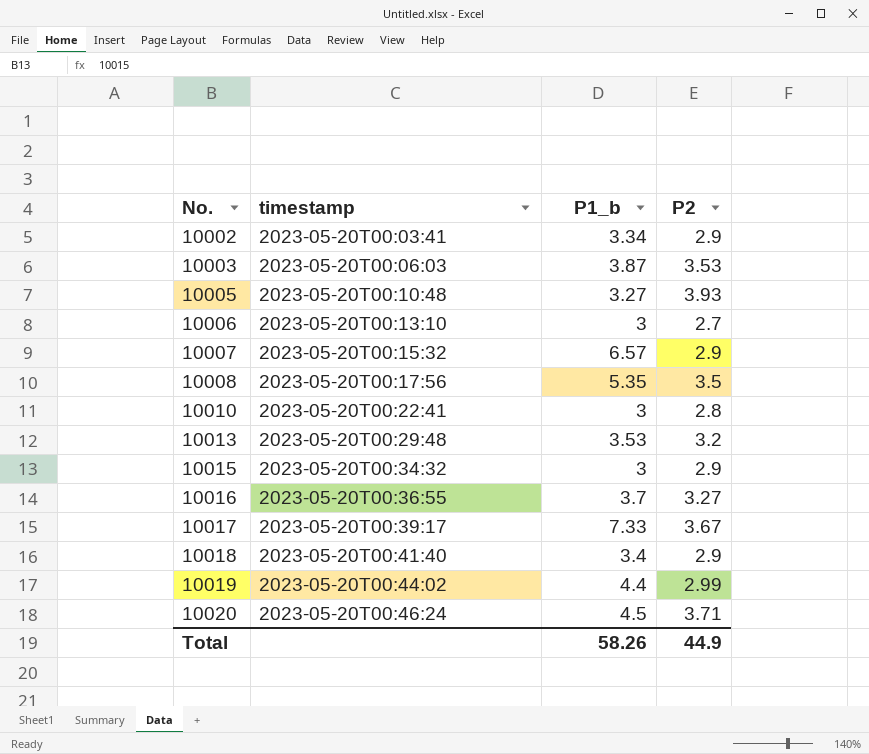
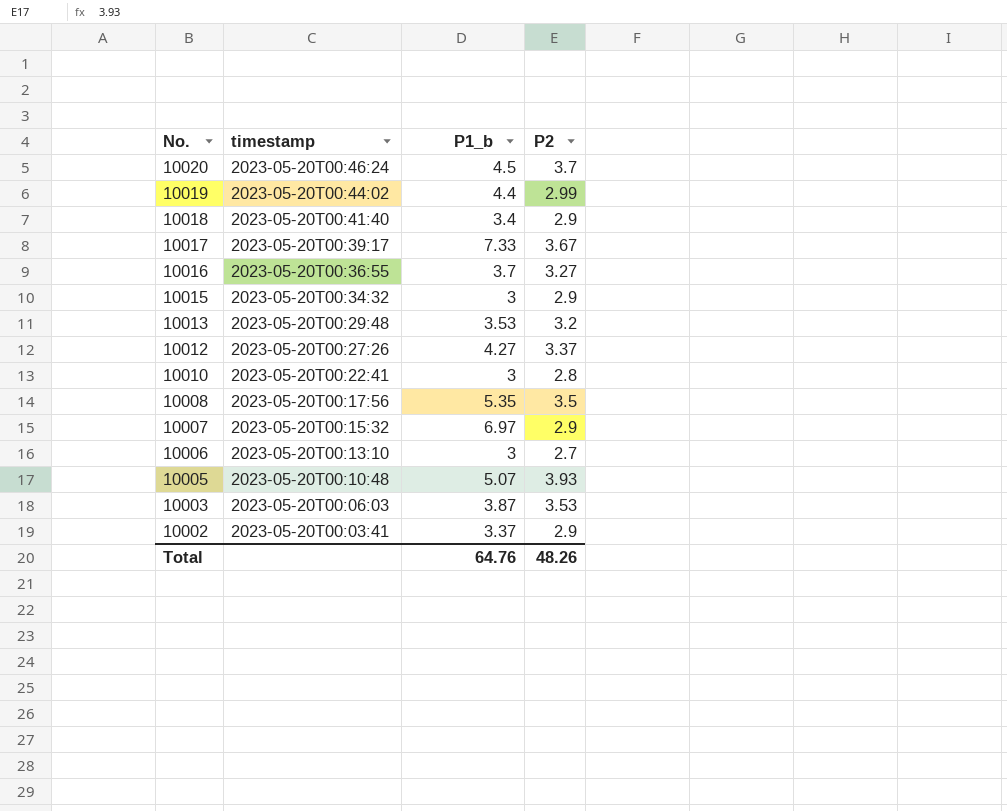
row order: No. ascending -> No. descending
10020 | P2: 3.71 -> 3.7
row 10012: none -> 2023-05-20T00:27:26 | 4.27 | 3.37
10007 | P1_b: 6.57 -> 6.97
10005 | P1_b: 3.27 -> 5.07
10002 | P1_b: 3.34 -> 3.37
Total | P1_b: 58.26 -> 64.76
Total | P2: 44.9 -> 48.26

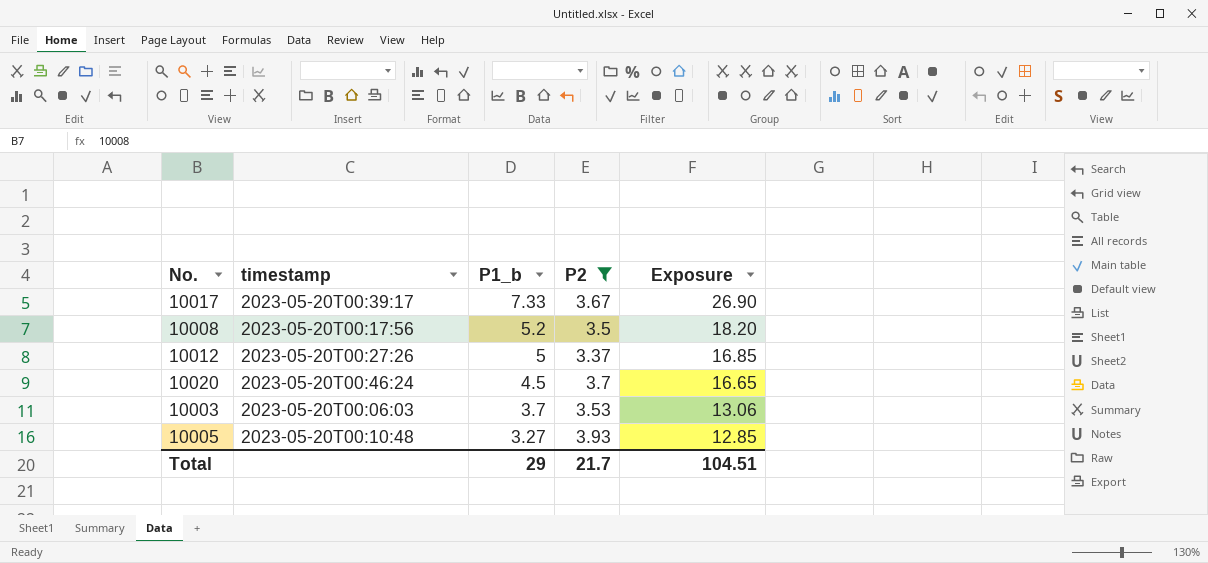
filter: none -> P2 >= 3.37
row order: No. descending -> P1_b descending
column Exposure | formula: none -> [P1_b] * [P2]
10008 | P1_b: 5.35 -> 5.2
10012 | P1_b: 4.27 -> 5
10003 | P1_b: 3.87 -> 3.7
10005 | P1_b: 5.07 -> 3.27
Total | P1_b: 64.76 -> 29
Total | P2: 48.26 -> 21.7

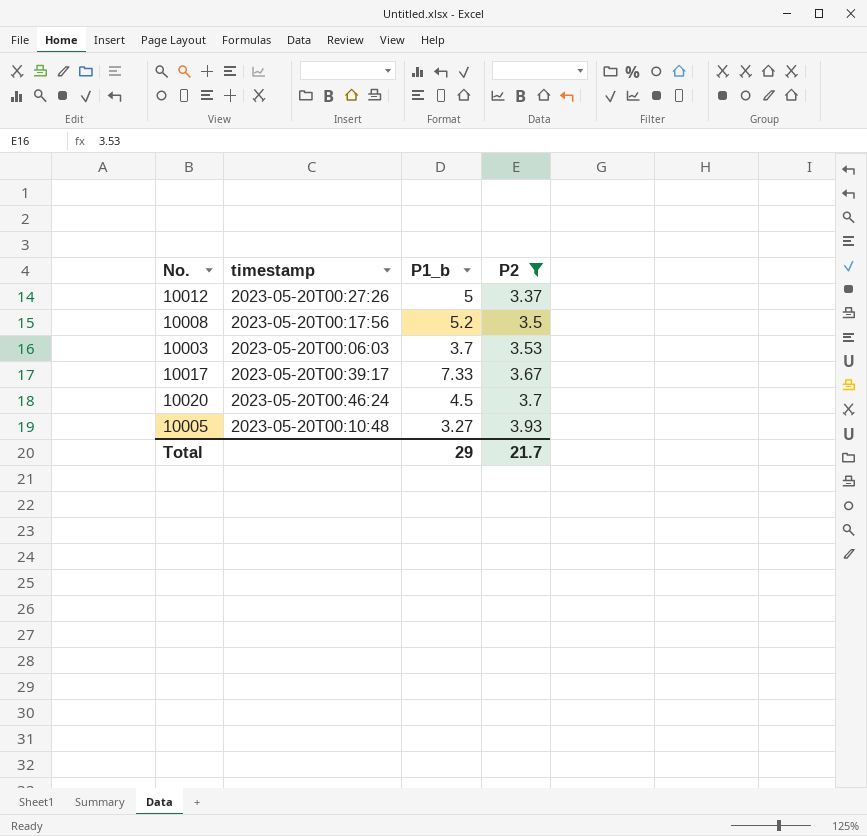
row order: P1_b descending -> P2 ascending
column Exposure | formula: [P1_b] * [P2] -> none

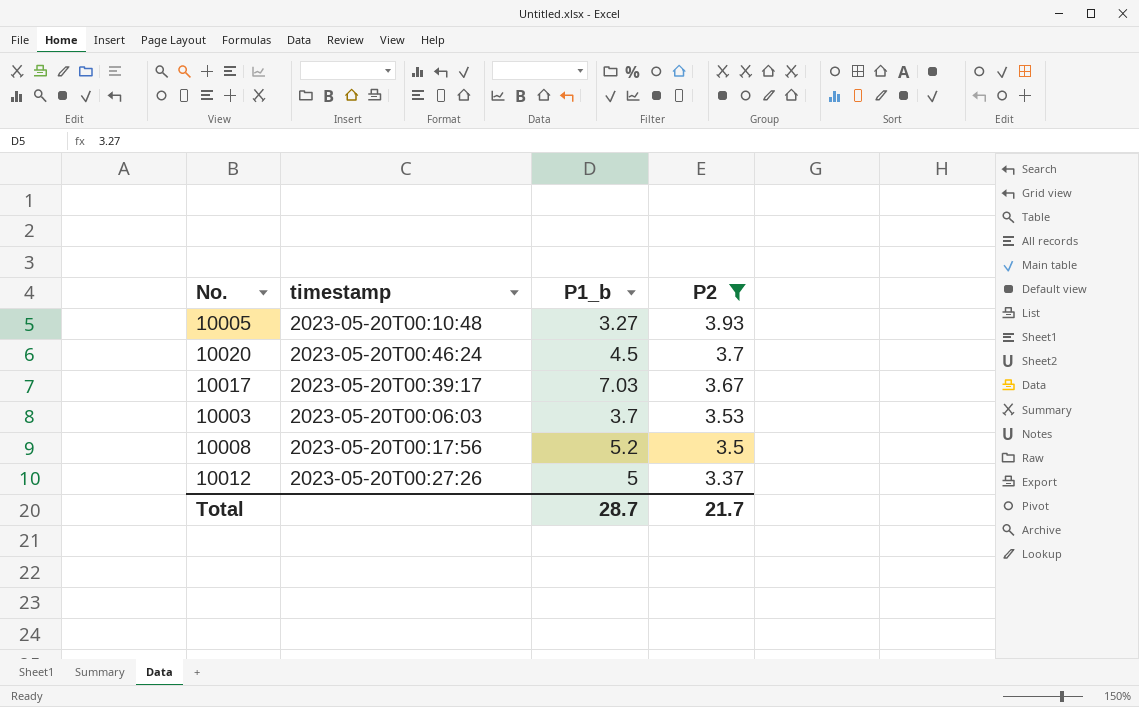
row order: P2 ascending -> P2 descending
10017 | P1_b: 7.33 -> 7.03
Total | P1_b: 29 -> 28.7

